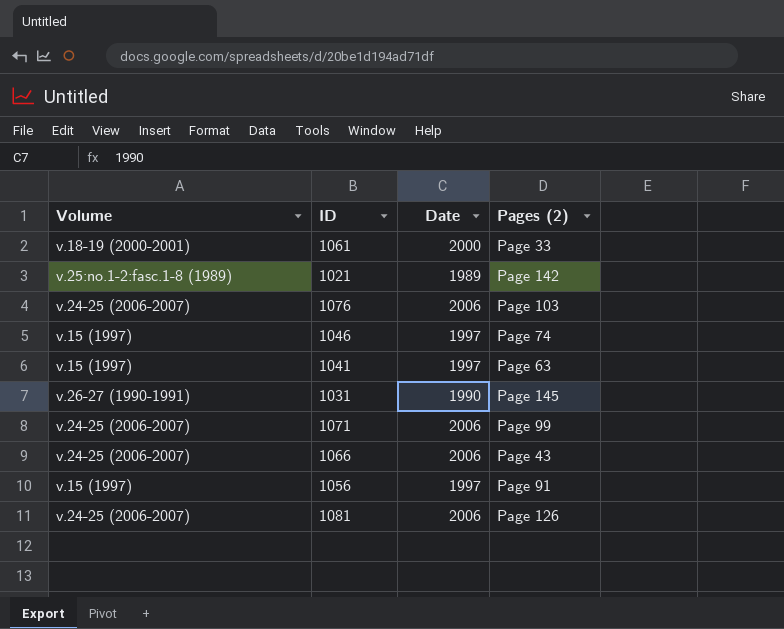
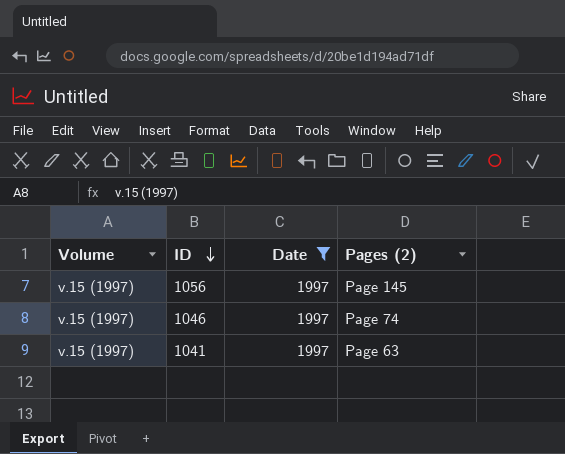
filter: none -> Date = 1997
row order: none -> ID descending
1056 | Pages (2): Page 91 -> Page 145

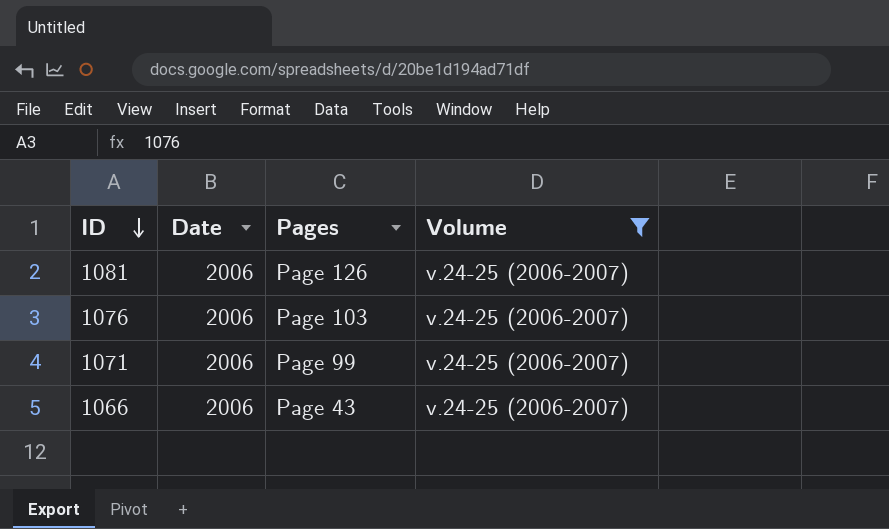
filter: Date = 1997 -> Volume = v.24-25 (2006-2007)
column name: Pages (2) -> Pages
column Volume | position: 1 -> 4

